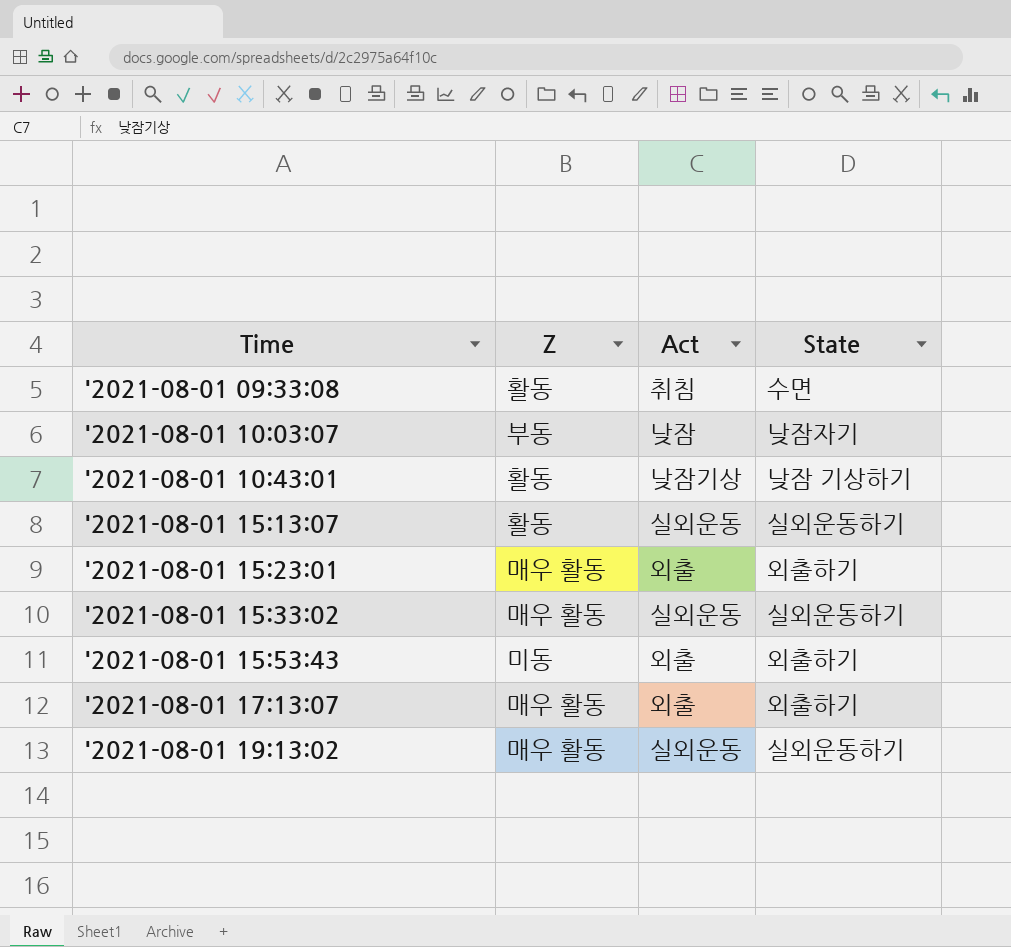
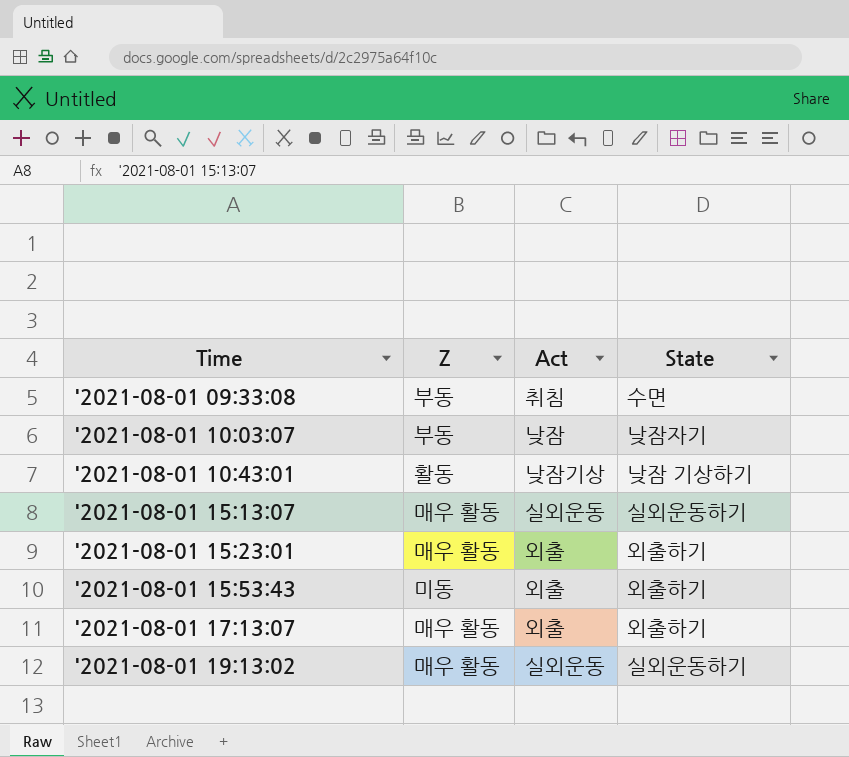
row '2021-08-01 15:33:02: 매우 활동 | 실외운동 | 실외운동하기 -> none
'2021-08-01 09:33:08 | Z: 활동 -> 부동
'2021-08-01 15:13:07 | Z: 활동 -> 매우 활동

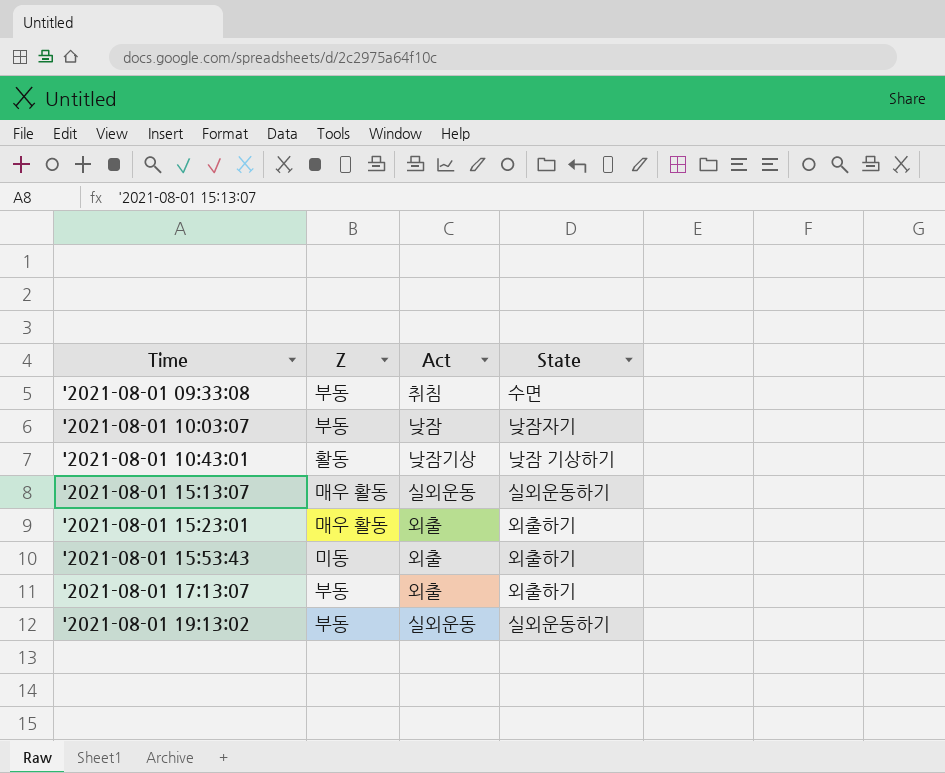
'2021-08-01 17:13:07 | Z: 매우 활동 -> 부동
'2021-08-01 19:13:02 | Z: 매우 활동 -> 부동

